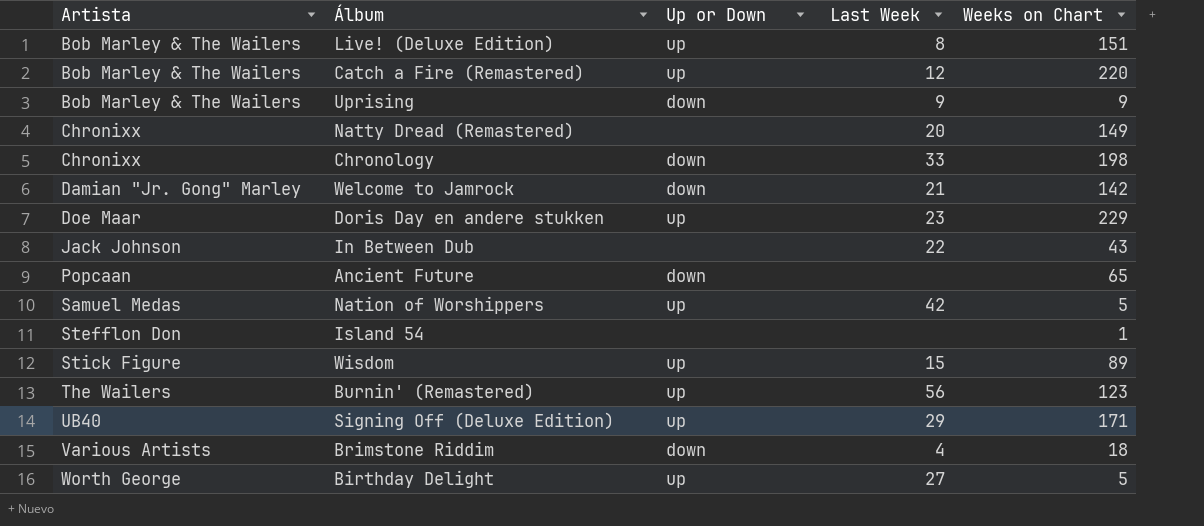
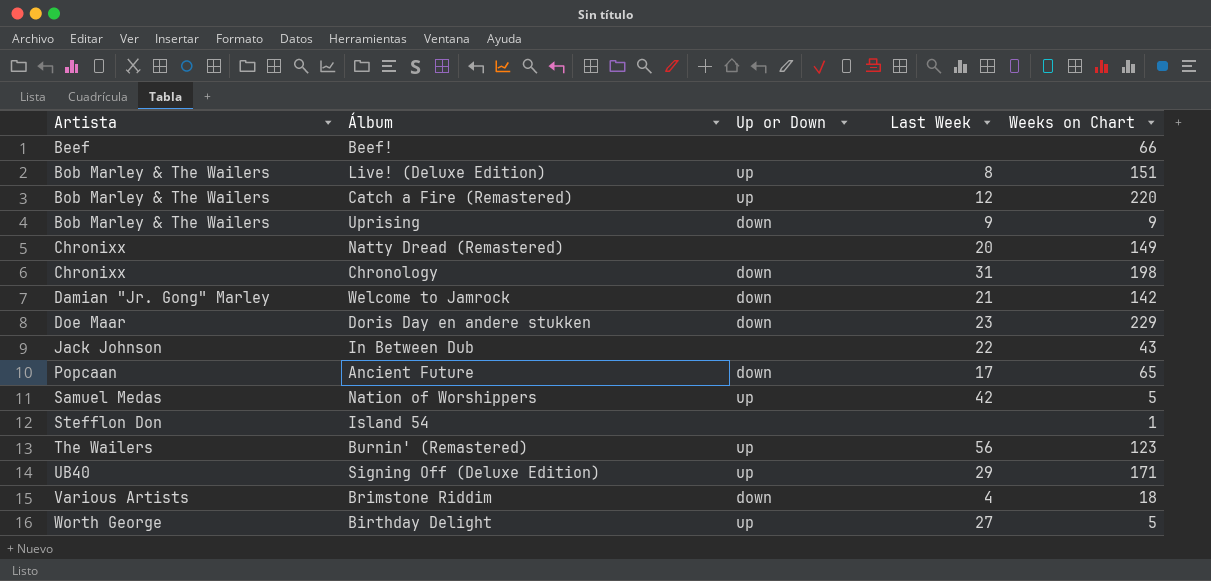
row Wisdom: Stick Figure | up | 15 | 89 -> none
row Beef!: none -> Beef | none | none | 66
Chronology | Last Week: 33 -> 31
Doris Day en andere stukken | Up or Down: up -> down
Ancient Future | Last Week: none -> 17

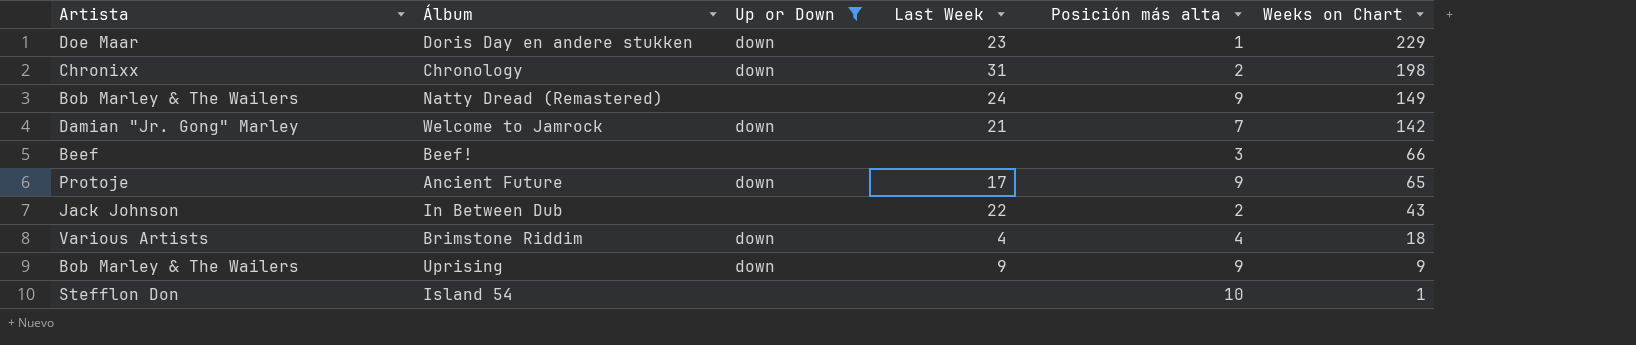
filter: none -> Up or Down != up
row order: Artista ascending -> Weeks on Chart descending
column Posición más alta | position: none -> 5
Natty Dread (Remastered) | Artista: Chronixx -> Bob Marley & The Wailers
Natty Dread (Remastered) | Last Week: 20 -> 24
Ancient Future | Artista: Popcaan -> Protoje

